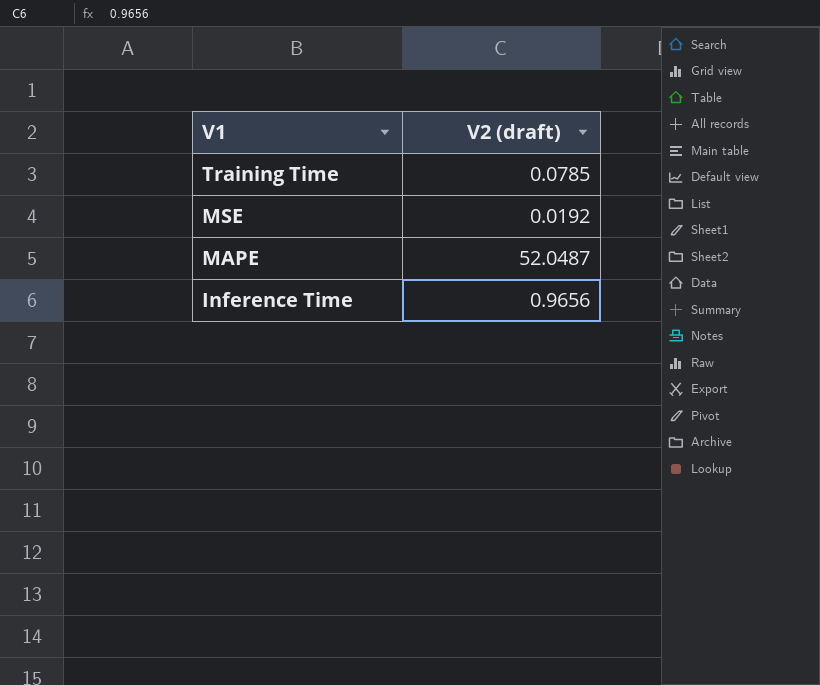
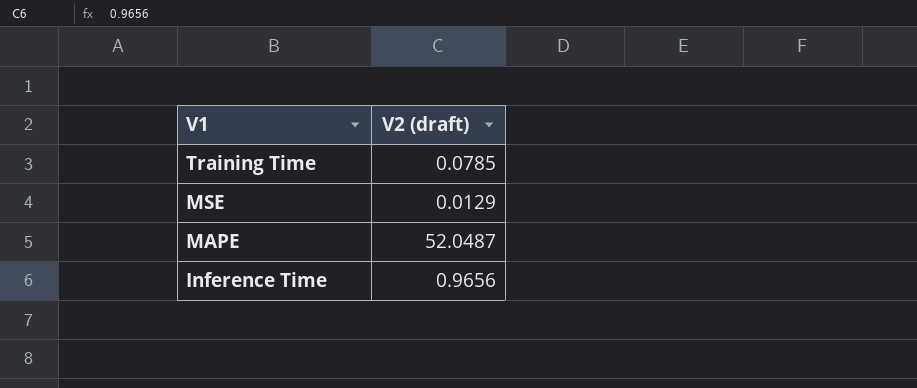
MSE | V2 (draft): 0.0192 -> 0.0129

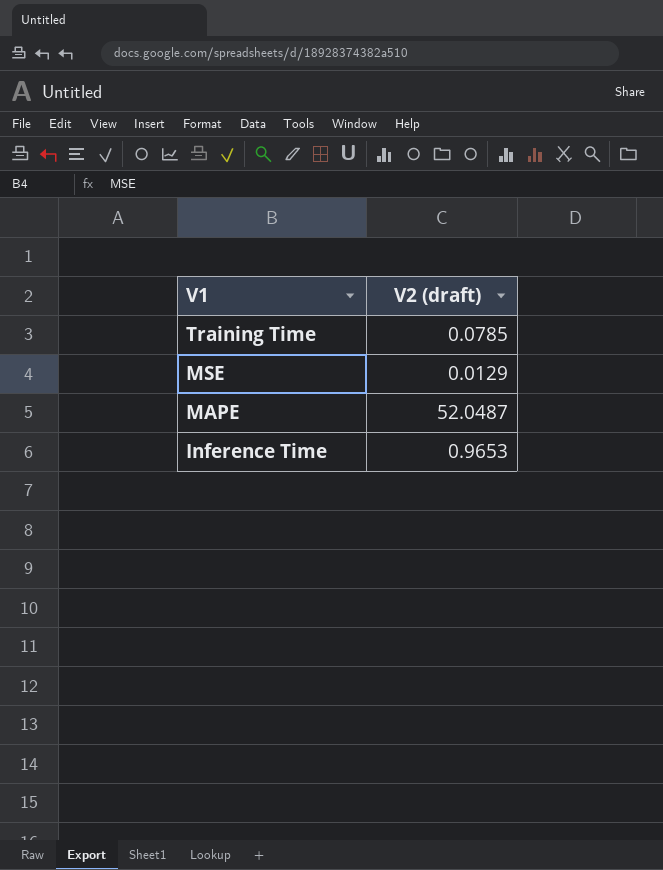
Inference Time | V2 (draft): 0.9656 -> 0.9653

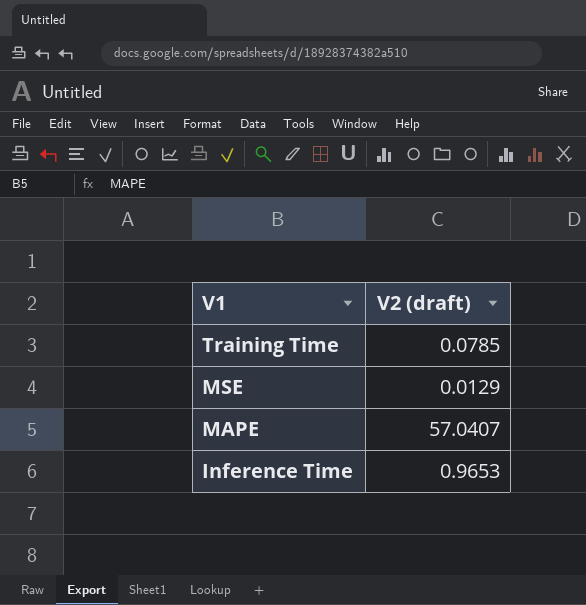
MAPE | V2 (draft): 52.0487 -> 57.0407

